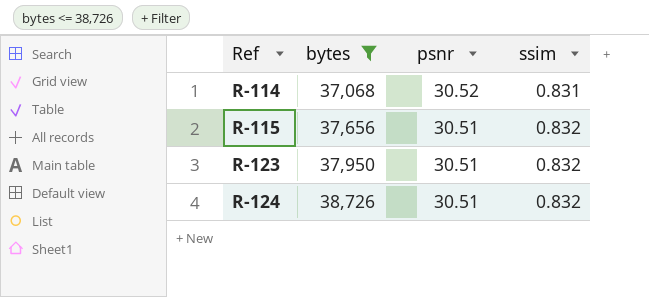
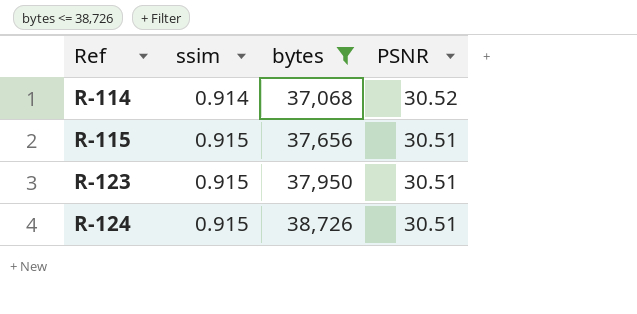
column ssim | position: 4 -> 2
column name: psnr -> PSNR
R-114 | ssim: 0.831 -> 0.914
R-115 | ssim: 0.832 -> 0.915
R-123 | ssim: 0.832 -> 0.915
R-124 | ssim: 0.832 -> 0.915

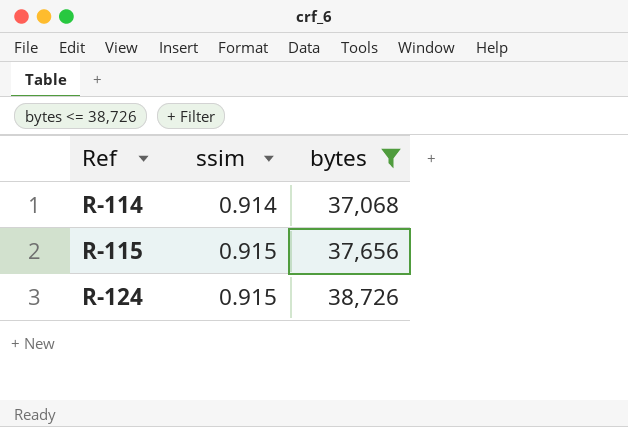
column PSNR | position: 4 -> none
row R-123: 0.915 | 37,950 | 30.51 -> none

